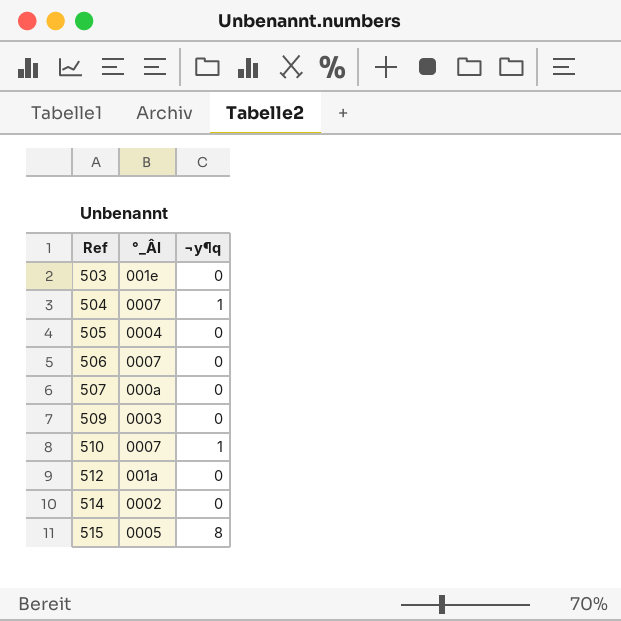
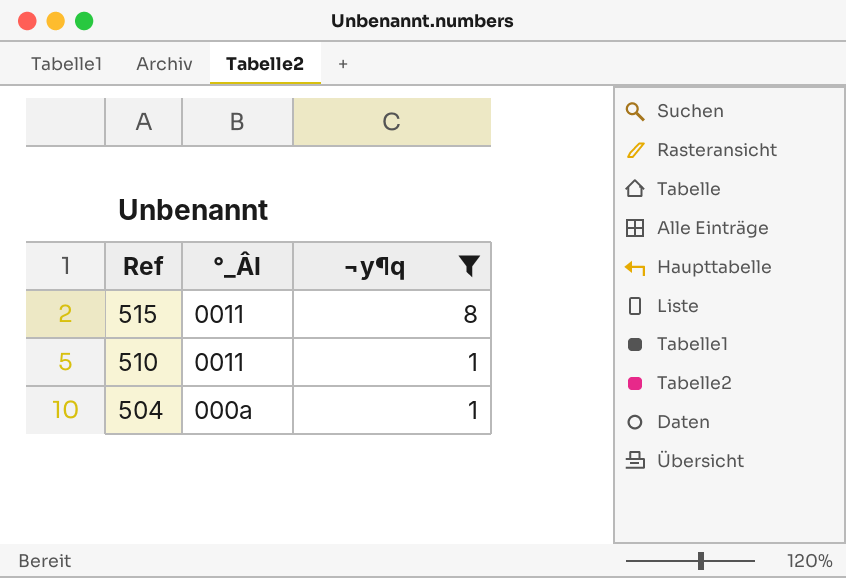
filter: none -> ¬y¶q != 0
row order: Ref ascending -> Ref descending
515 | °_ÂI: 0005 -> 0011
510 | °_ÂI: 0007 -> 0011
504 | °_ÂI: 0007 -> 000a

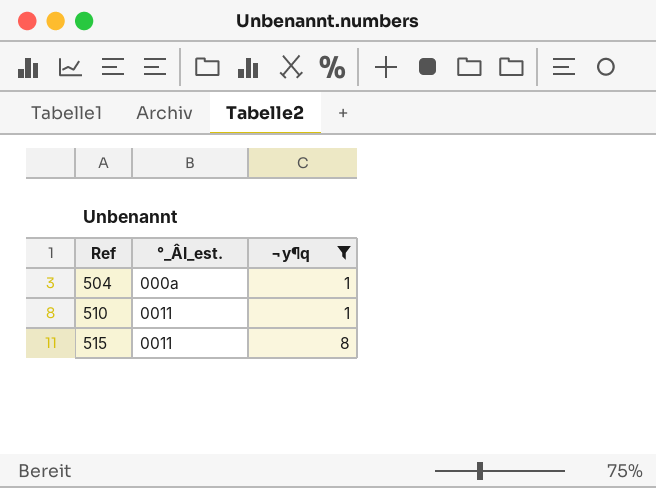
row order: Ref descending -> Ref ascending
column name: °_ÂI -> °_ÂI_est.

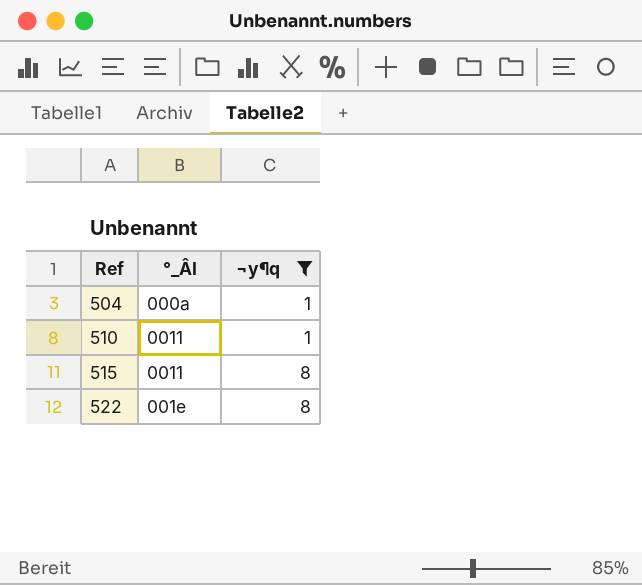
column name: °_ÂI_est. -> °_ÂI
row 522: none -> 001e | 8

